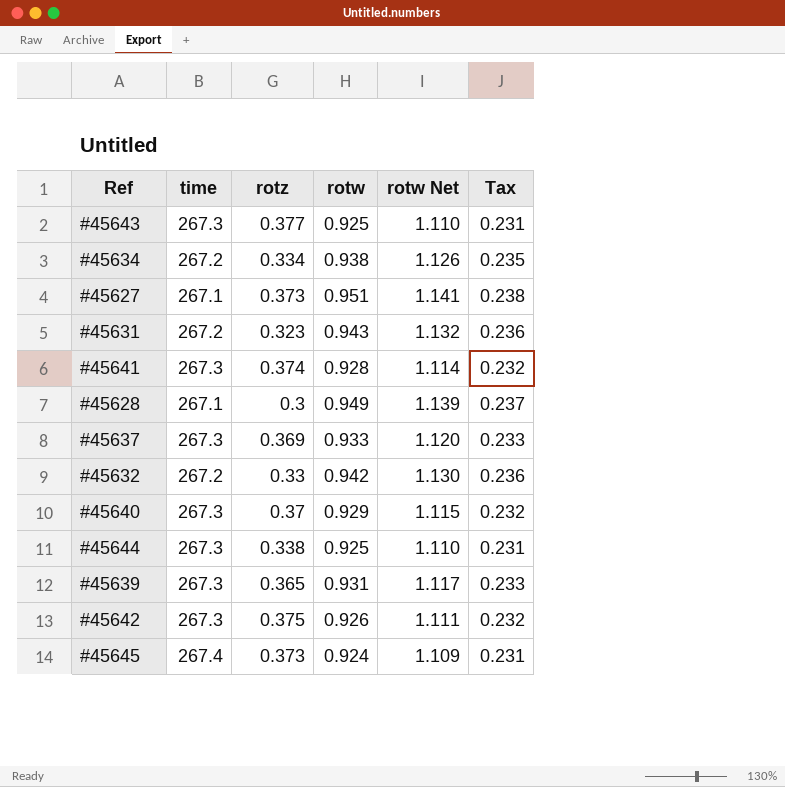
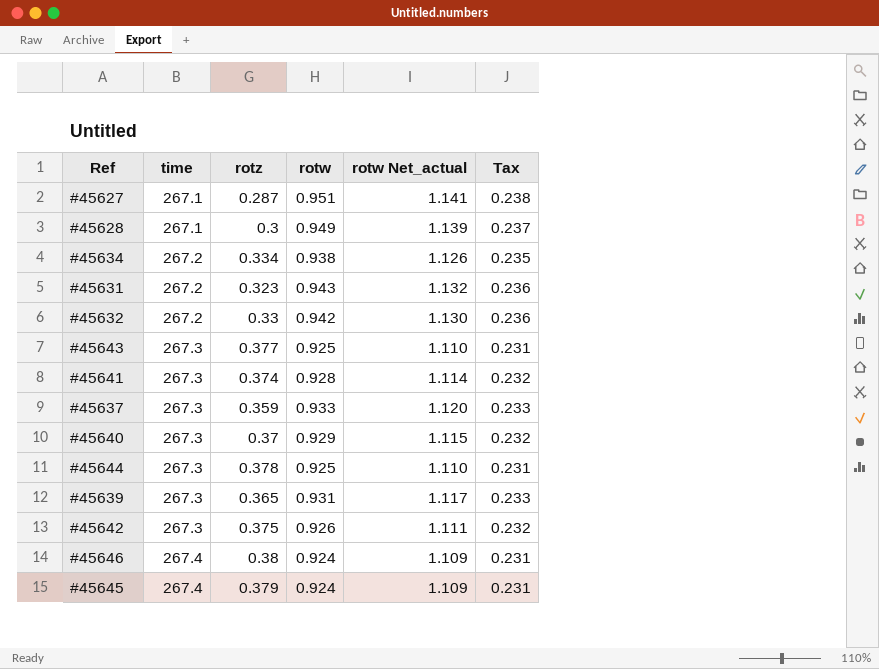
row order: none -> time ascending
column name: rotw Net -> rotw Net_actual
#45627 | rotz: 0.373 -> 0.287
#45637 | rotz: 0.369 -> 0.359
#45644 | rotz: 0.338 -> 0.378
row #45646: none -> 267.4 | 0.38 | 0.924 | 1.109 | 0.231
#45645 | rotz: 0.373 -> 0.379

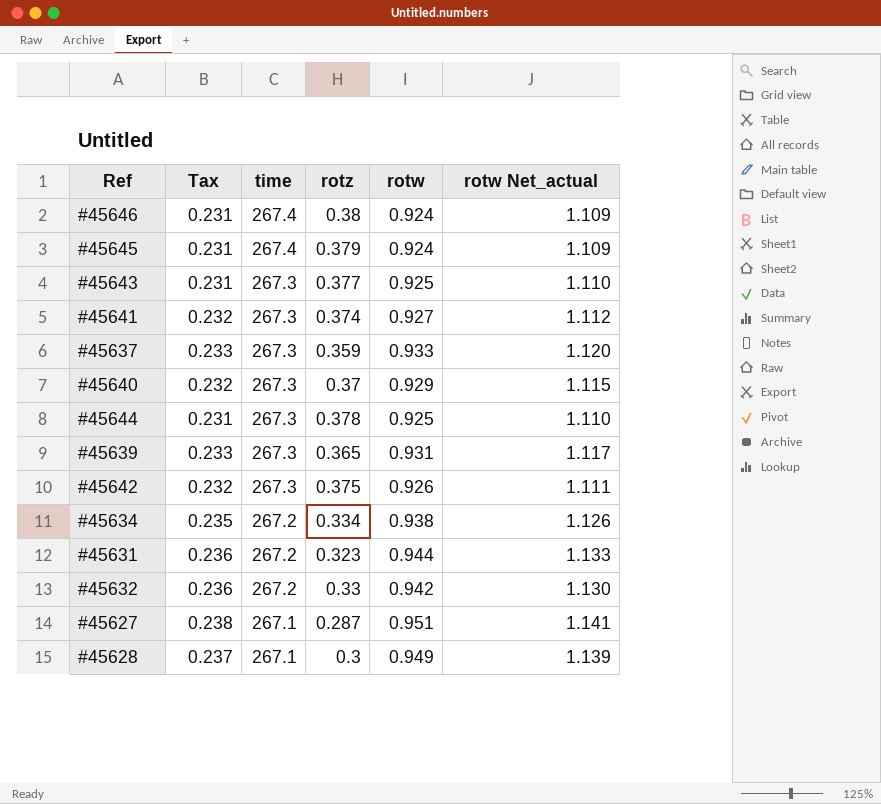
row order: time ascending -> time descending
column Tax | position: 6 -> 2
#45641 | rotw: 0.928 -> 0.927
#45641 | rotw Net_actual: 1.114 -> 1.112
#45631 | rotw: 0.943 -> 0.944
#45631 | rotw Net_actual: 1.132 -> 1.133

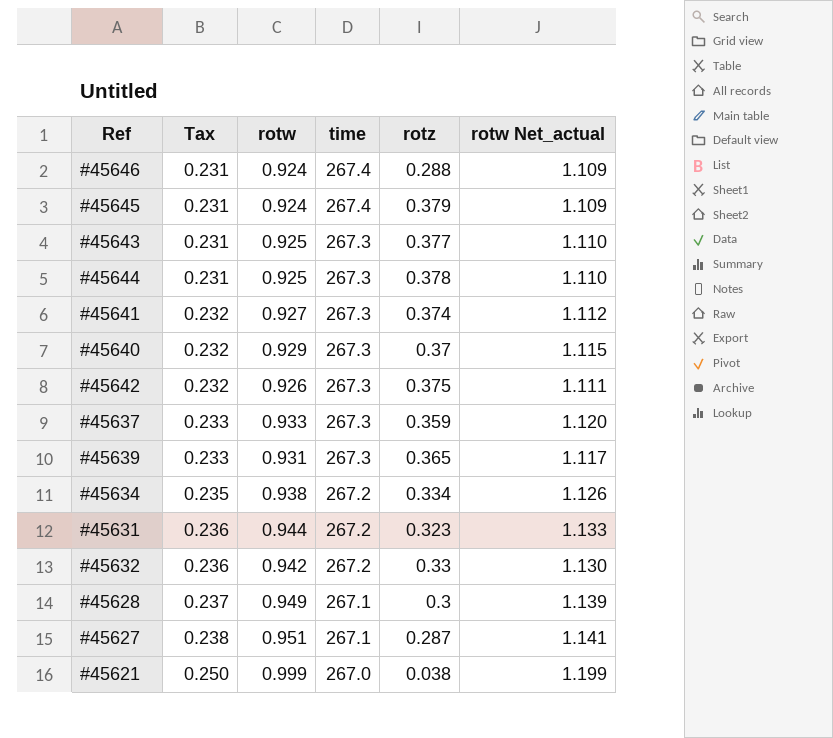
row order: time descending -> Tax ascending
column rotw | position: 5 -> 3
#45646 | rotz: 0.38 -> 0.288
row #45621: none -> 0.250 | 0.999 | 267.0 | 0.038 | 1.199

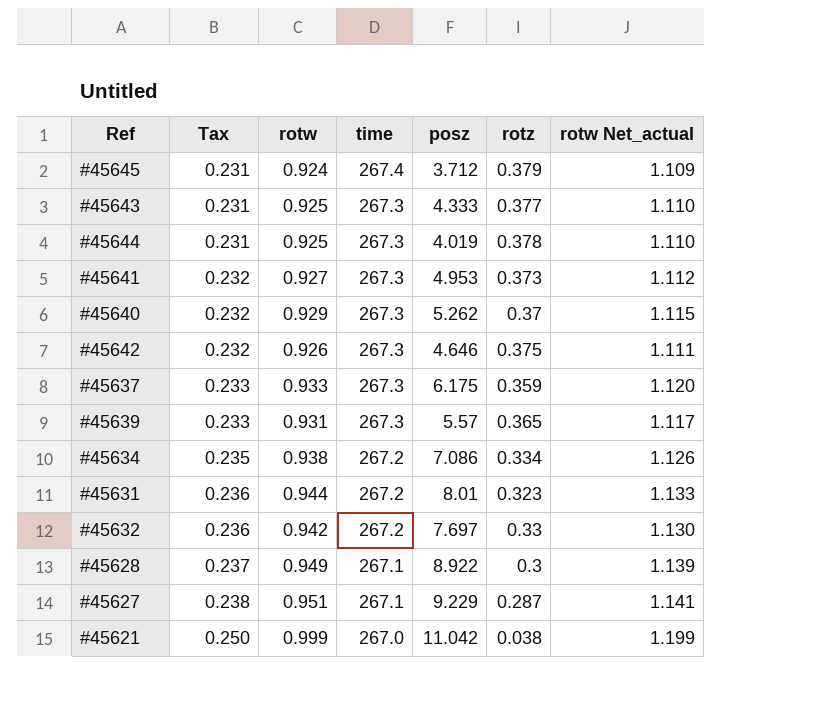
column posz | position: none -> 5
row #45646: 0.231 | 0.924 | 267.4 | 0.288 | 1.109 -> none
#45641 | rotz: 0.374 -> 0.373

